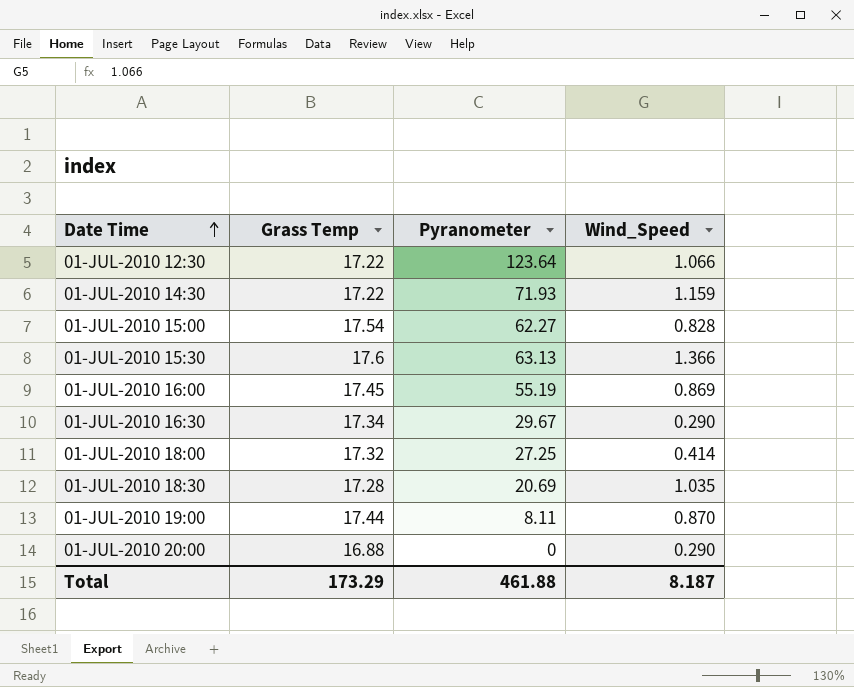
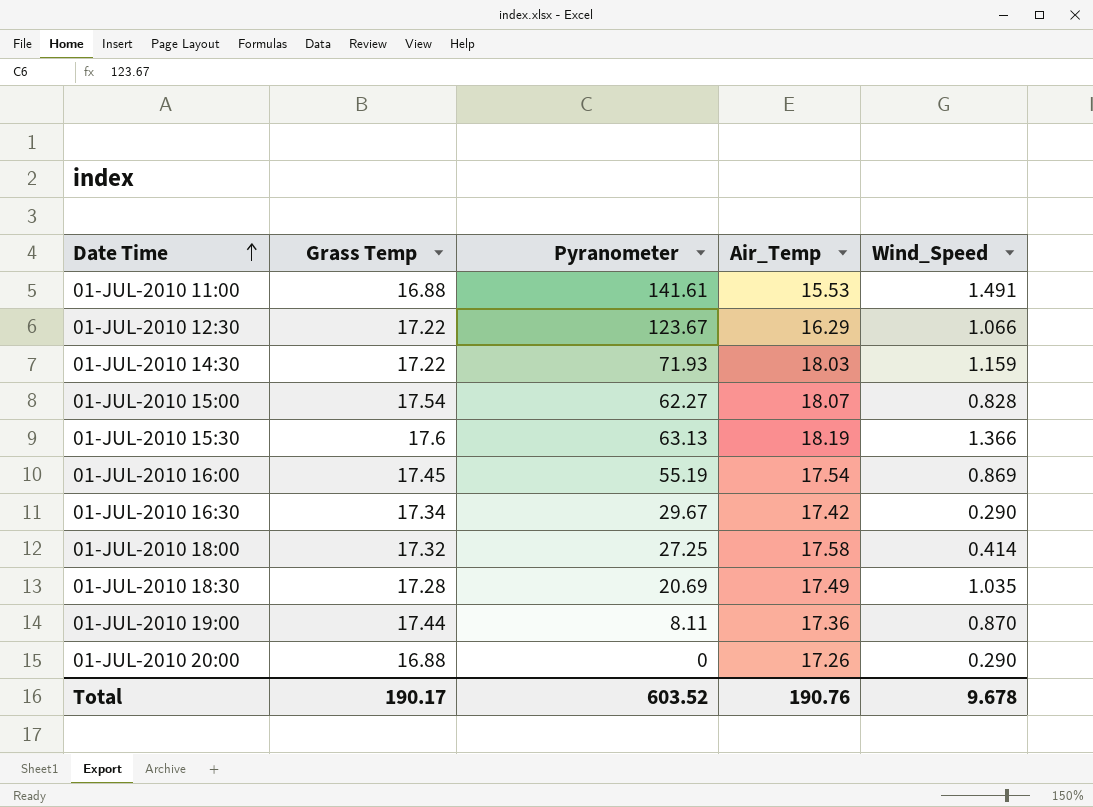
column Air_Temp | position: none -> 4
row 01-JUL-2010 11:00: none -> 16.88 | 141.61 | 15.53 | 1.491
01-JUL-2010 12:30 | Pyranometer: 123.64 -> 123.67
Total | Grass Temp: 173.29 -> 190.17
Total | Pyranometer: 461.88 -> 603.52
Total | Wind_Speed: 8.187 -> 9.678

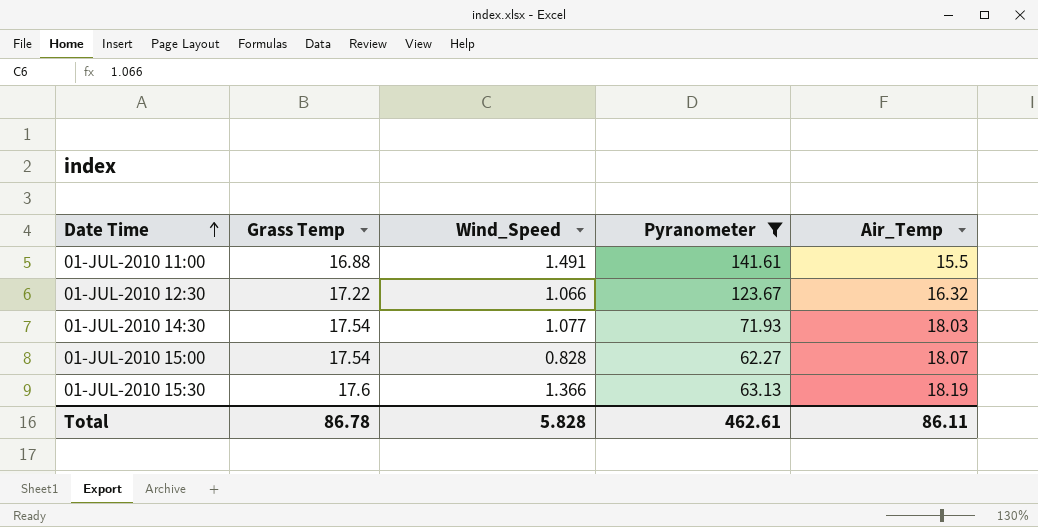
filter: none -> Pyranometer >= 62.27
column Wind_Speed | position: 5 -> 3
01-JUL-2010 11:00 | Air_Temp: 15.53 -> 15.5
01-JUL-2010 12:30 | Air_Temp: 16.29 -> 16.32
01-JUL-2010 14:30 | Grass Temp: 17.22 -> 17.54
01-JUL-2010 14:30 | Wind_Speed: 1.159 -> 1.077
Total | Grass Temp: 190.17 -> 86.78
Total | Wind_Speed: 9.678 -> 5.828
Total | Pyranometer: 603.52 -> 462.61
Total | Air_Temp: 190.76 -> 86.11

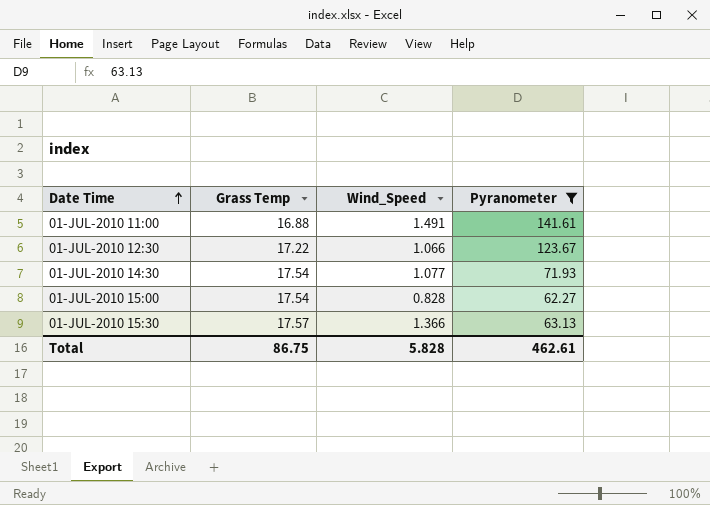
column Air_Temp | position: 5 -> none
01-JUL-2010 15:30 | Grass Temp: 17.6 -> 17.57
Total | Grass Temp: 86.78 -> 86.75

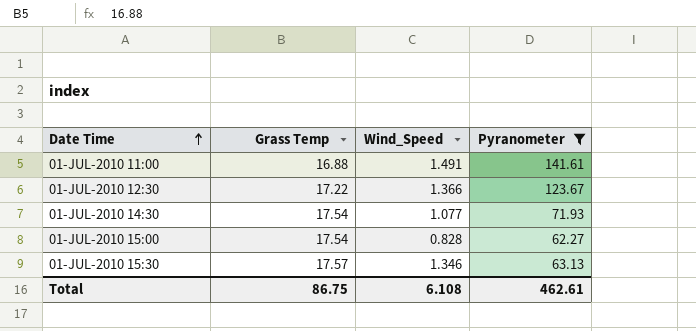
01-JUL-2010 12:30 | Wind_Speed: 1.066 -> 1.366
01-JUL-2010 15:30 | Wind_Speed: 1.366 -> 1.346
Total | Wind_Speed: 5.828 -> 6.108

